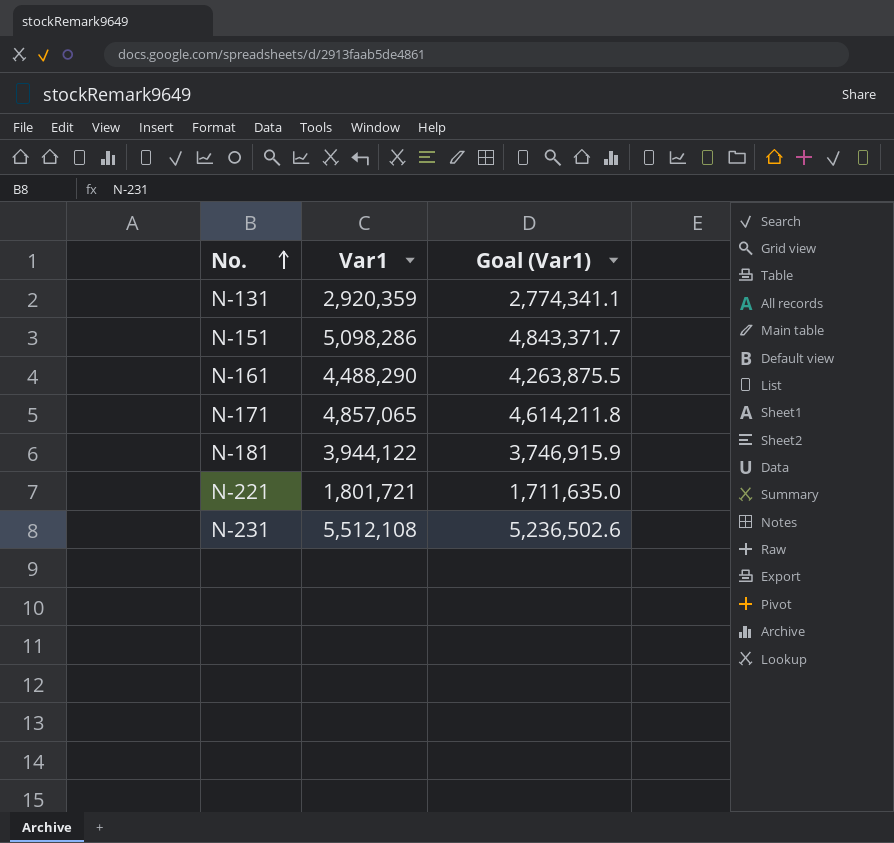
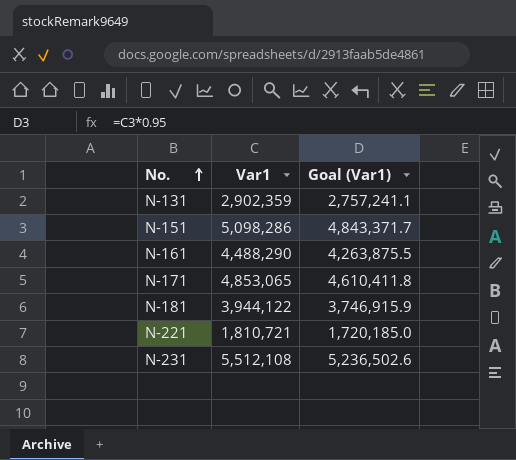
N-131 | Var1: 2,920,359 -> 2,902,359
N-131 | Goal (Var1): 2,774,341.1 -> 2,757,241.1
N-171 | Var1: 4,857,065 -> 4,853,065
N-171 | Goal (Var1): 4,614,211.8 -> 4,610,411.8
N-221 | Var1: 1,801,721 -> 1,810,721
N-221 | Goal (Var1): 1,711,635.0 -> 1,720,185.0

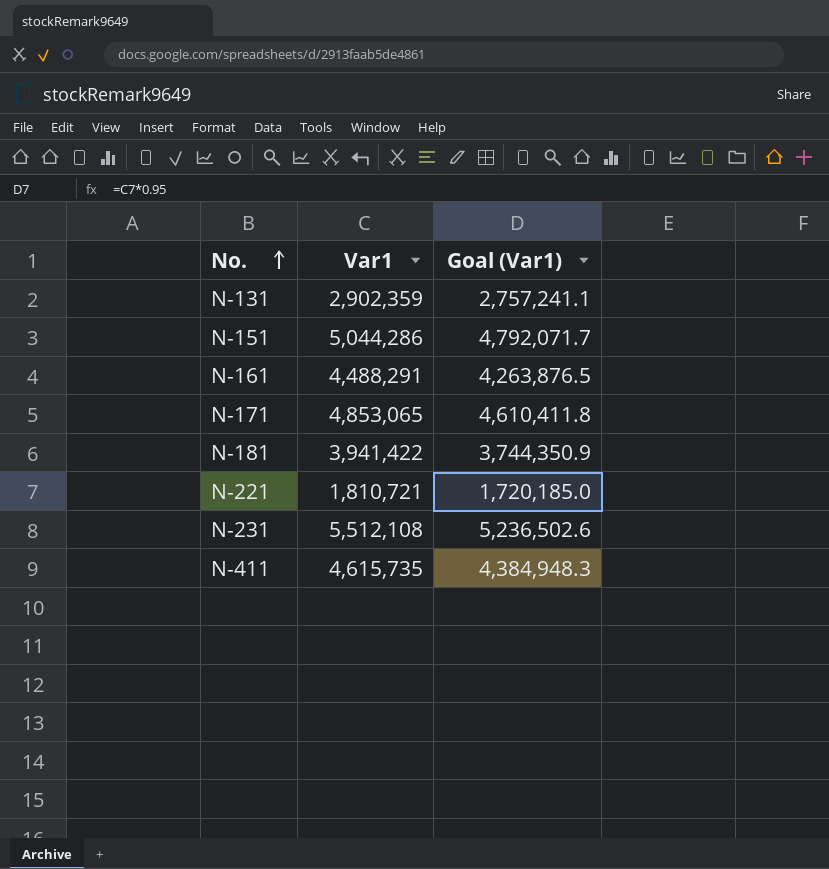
N-151 | Var1: 5,098,286 -> 5,044,286
N-151 | Goal (Var1): 4,843,371.7 -> 4,792,071.7
N-161 | Var1: 4,488,290 -> 4,488,291
N-161 | Goal (Var1): 4,263,875.5 -> 4,263,876.5
N-181 | Var1: 3,944,122 -> 3,941,422
N-181 | Goal (Var1): 3,746,915.9 -> 3,744,350.9
row N-411: none -> 4,615,735 | 4,384,948.3

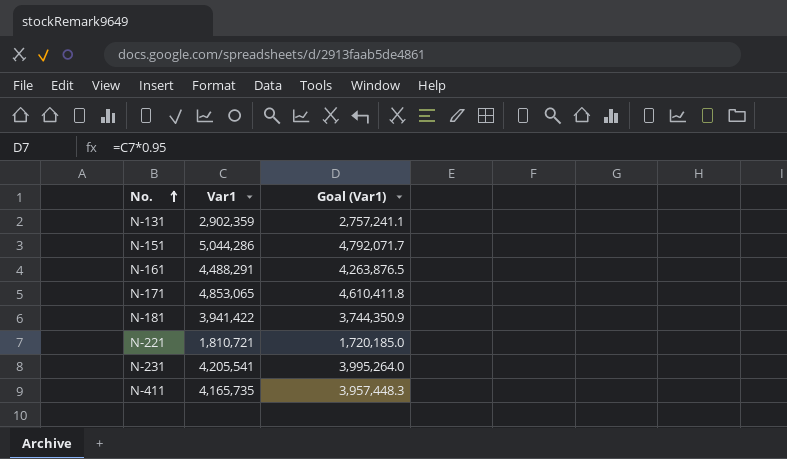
N-231 | Var1: 5,512,108 -> 4,205,541
N-231 | Goal (Var1): 5,236,502.6 -> 3,995,264.0
N-411 | Var1: 4,615,735 -> 4,165,735
N-411 | Goal (Var1): 4,384,948.3 -> 3,957,448.3

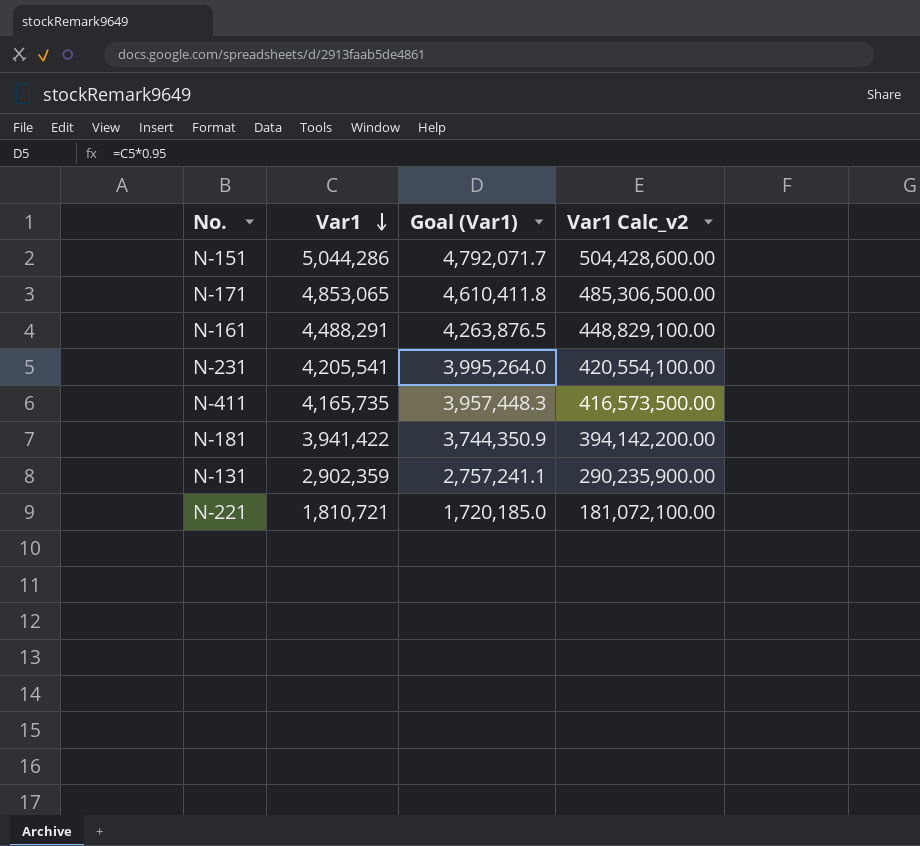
row order: No. ascending -> Var1 descending
column Var1 Calc_v2 | formula: none -> [Var1] * 100

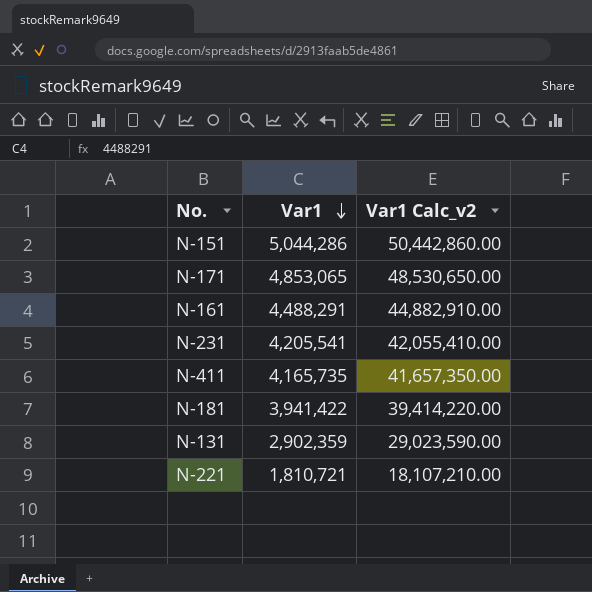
column Goal (Var1) | formula: [Var1] * 0.95 -> none
column Var1 Calc_v2 | formula: [Var1] * 100 -> [Var1] * 10

